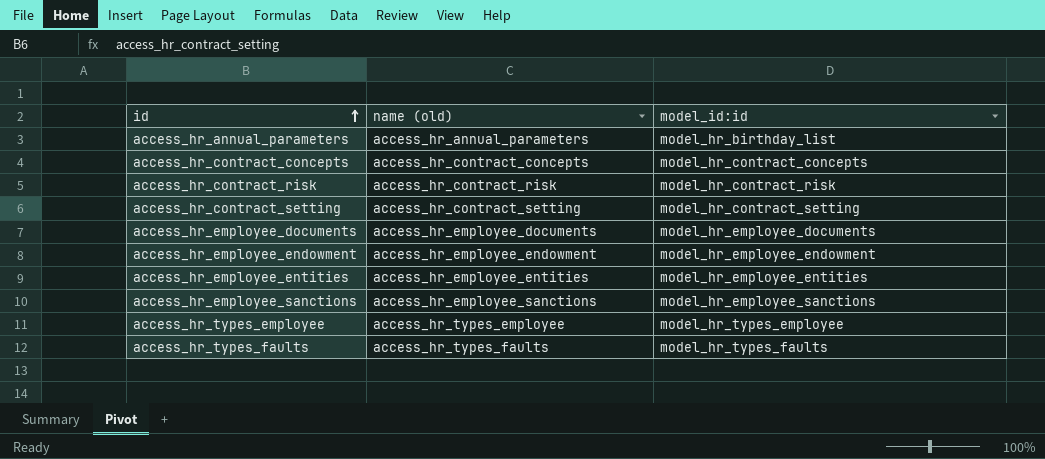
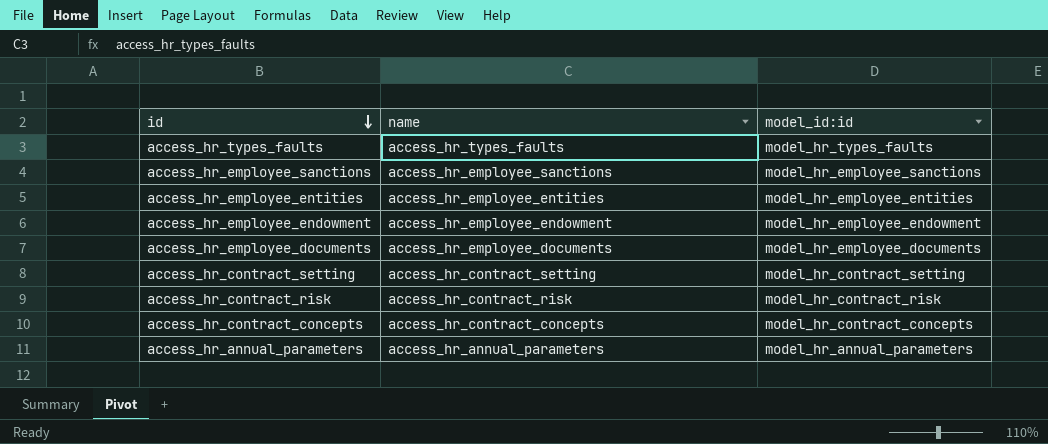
row order: id ascending -> id descending
column name: name (old) -> name
row access_hr_types_employee: access_hr_types_employee | model_hr_types_employee -> none
access_hr_annual_parameters | model_id:id: model_hr_birthday_list -> model_hr_annual_parameters

